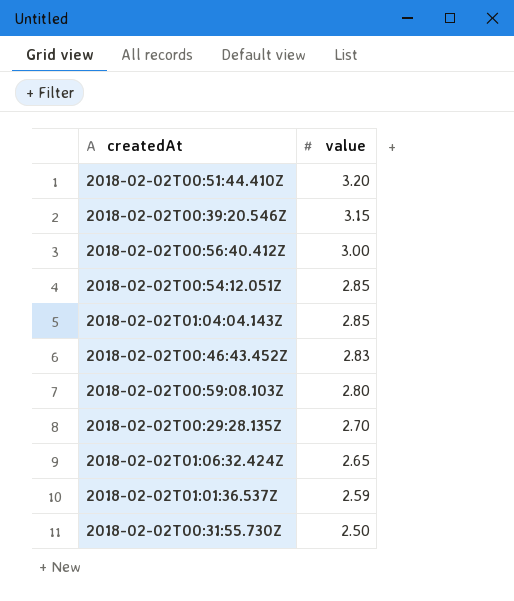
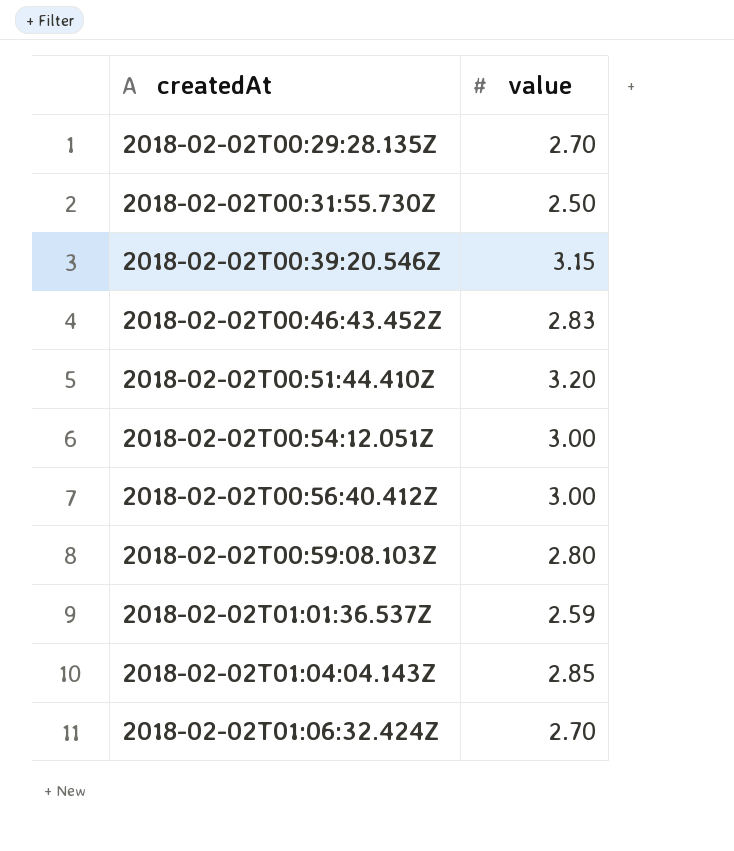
row order: value descending -> createdAt ascending
2018-02-02T00:54:12.051Z | value: 2.85 -> 3.00
2018-02-02T01:06:32.424Z | value: 2.65 -> 2.70

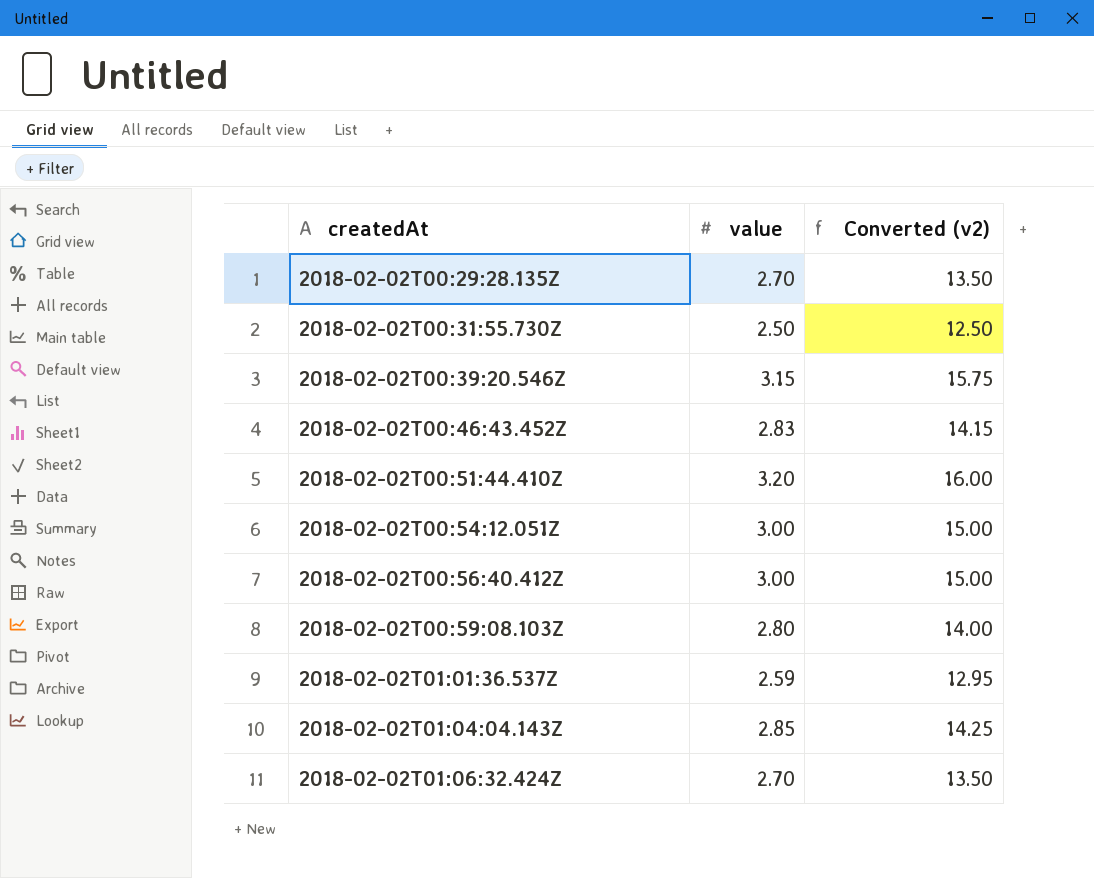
column Converted (v2) | formula: none -> [value] * 5

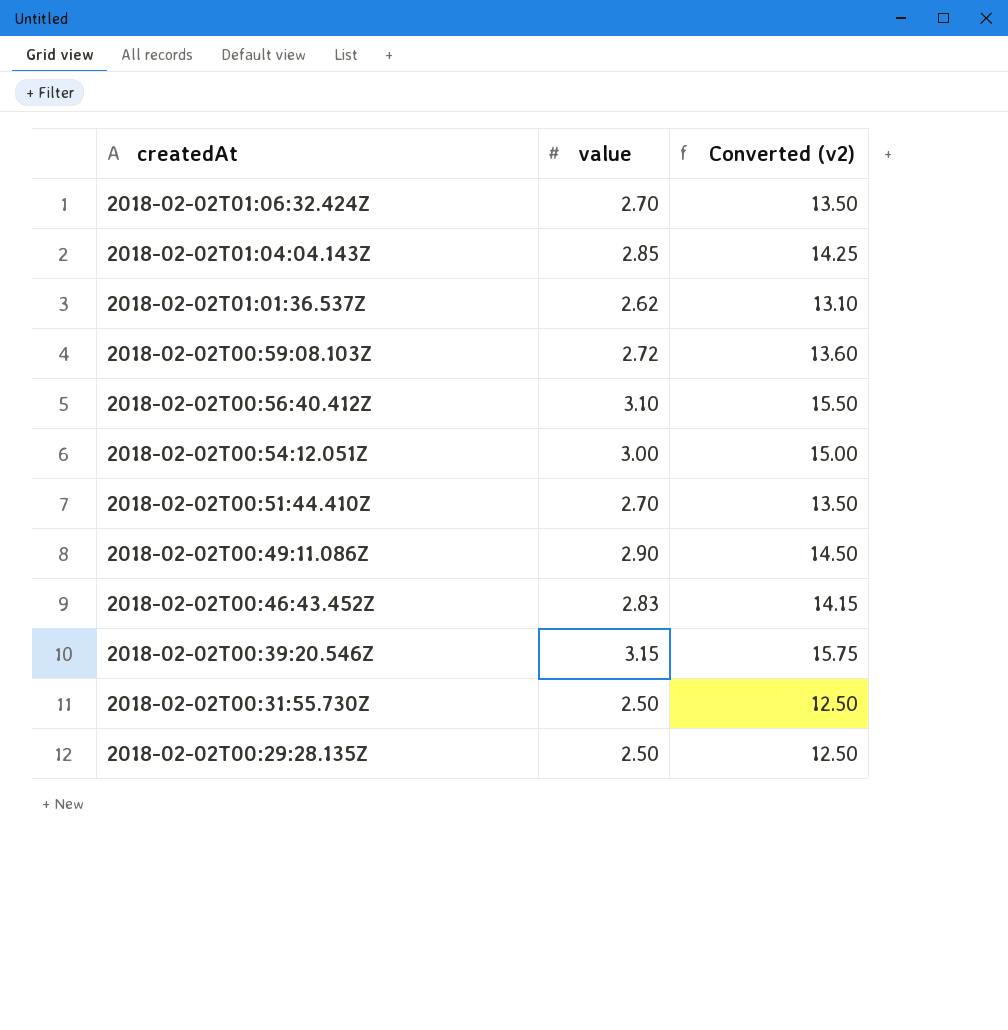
row order: createdAt ascending -> createdAt descending
2018-02-02T01:01:36.537Z | value: 2.59 -> 2.62
2018-02-02T01:01:36.537Z | Converted (v2): 12.95 -> 13.10
2018-02-02T00:59:08.103Z | value: 2.80 -> 2.72
2018-02-02T00:59:08.103Z | Converted (v2): 14.00 -> 13.60
2018-02-02T00:56:40.412Z | value: 3.00 -> 3.10
2018-02-02T00:56:40.412Z | Converted (v2): 15.00 -> 15.50
2018-02-02T00:51:44.410Z | value: 3.20 -> 2.70
2018-02-02T00:51:44.410Z | Converted (v2): 16.00 -> 13.50
row 2018-02-02T00:49:11.086Z: none -> 2.90 | 14.50
2018-02-02T00:29:28.135Z | value: 2.70 -> 2.50
2018-02-02T00:29:28.135Z | Converted (v2): 13.50 -> 12.50

